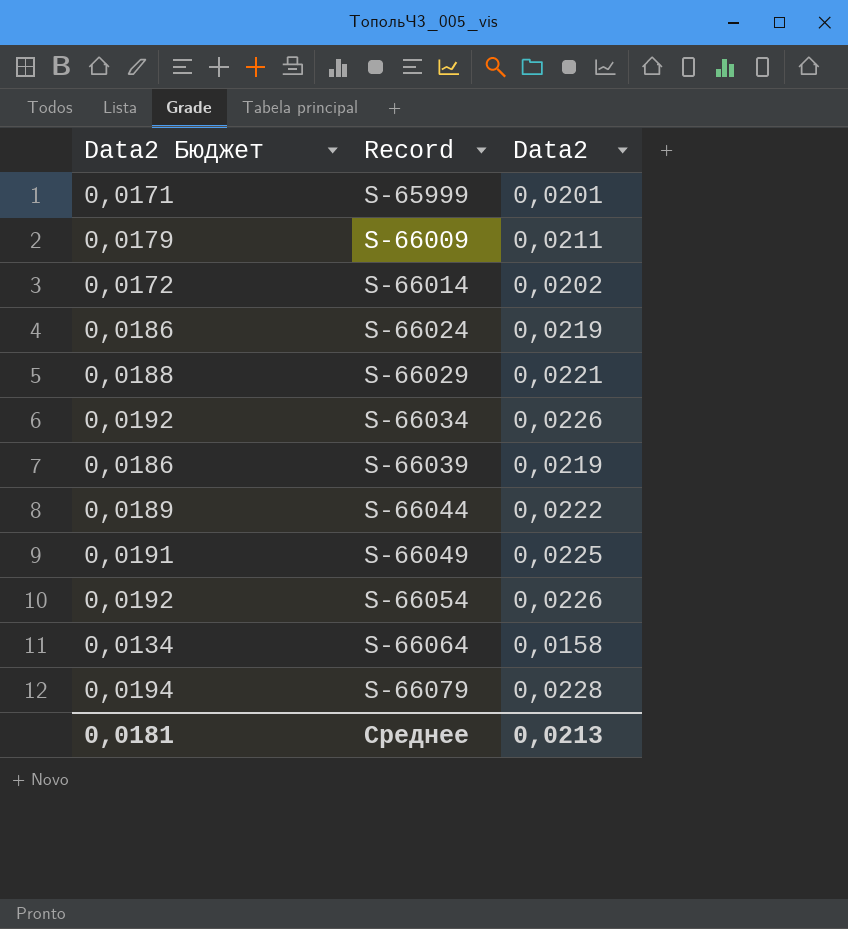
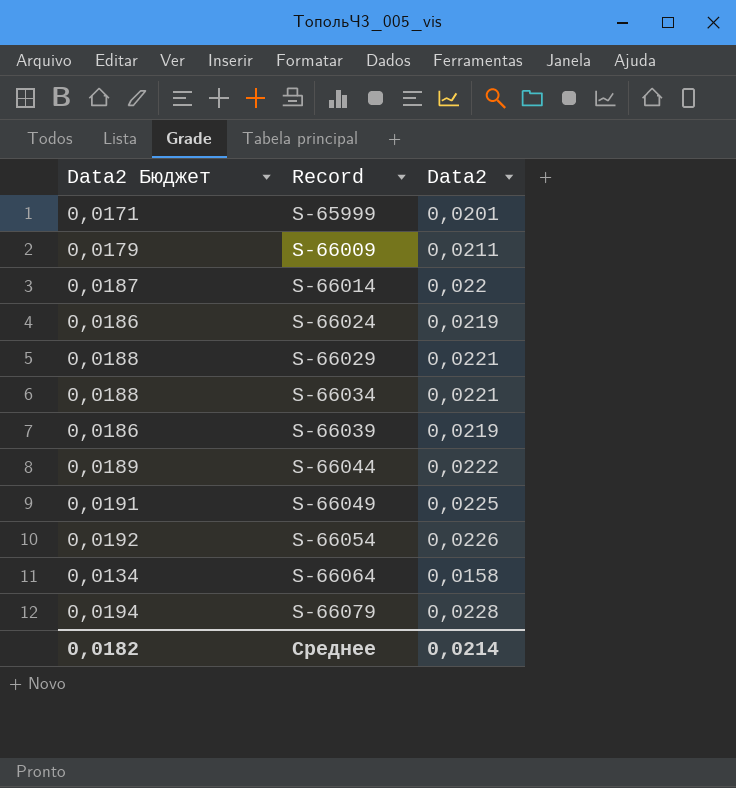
S-66014 | Data2 Бюджет: 0,0172 -> 0,0187
S-66014 | Data2: 0,0202 -> 0,022
S-66034 | Data2 Бюджет: 0,0192 -> 0,0188
S-66034 | Data2: 0,0226 -> 0,0221
Среднее | Data2 Бюджет: 0,0181 -> 0,0182
Среднее | Data2: 0,0213 -> 0,0214

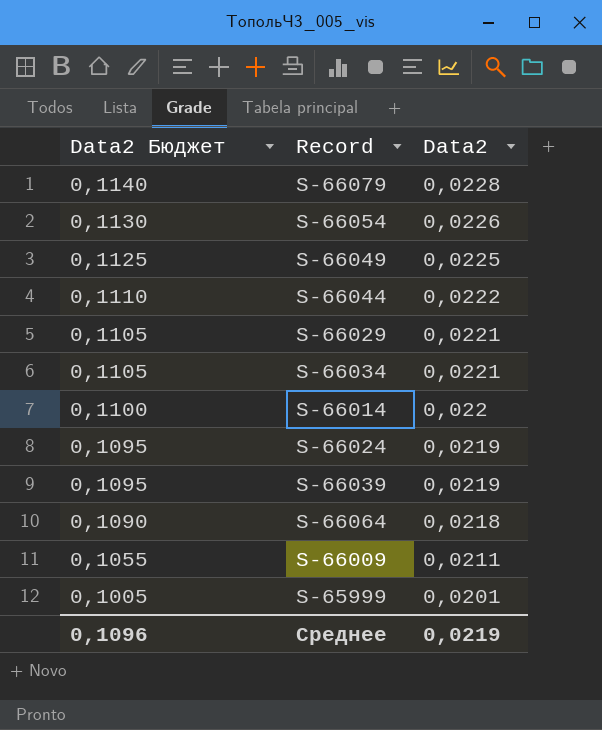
row order: Record ascending -> Data2 Бюджет descending
column Data2 Бюджет | formula: [Data2] * 0,85 -> [Data2] * 5
S-66064 | Data2: 0,0158 -> 0,0218
Среднее | Data2 Бюджет: 0,0182 -> 0,1096
Среднее | Data2: 0,0214 -> 0,0219

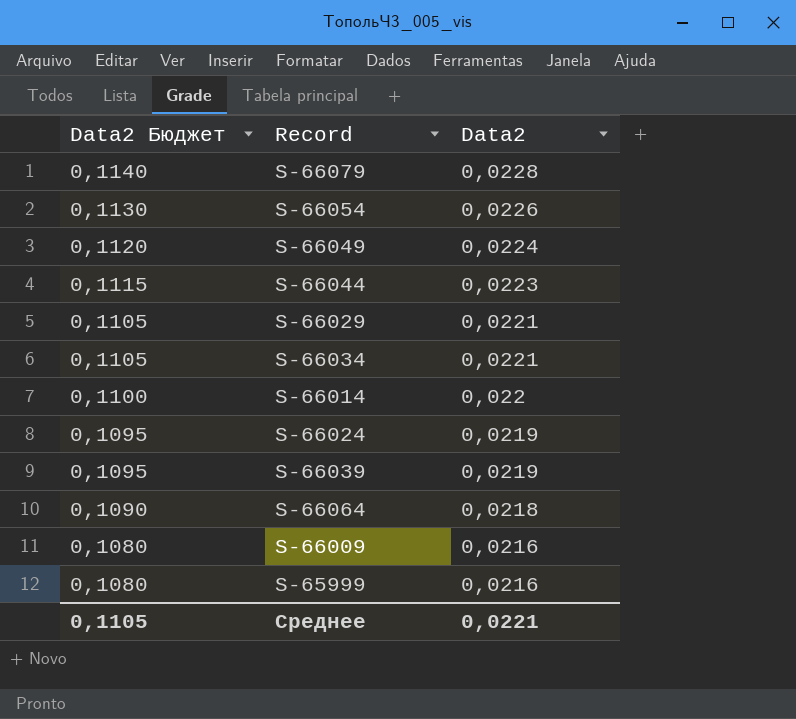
S-66049 | Data2 Бюджет: 0,1125 -> 0,1120
S-66049 | Data2: 0,0225 -> 0,0224
S-66044 | Data2 Бюджет: 0,1110 -> 0,1115
S-66044 | Data2: 0,0222 -> 0,0223
S-66009 | Data2 Бюджет: 0,1055 -> 0,1080
S-66009 | Data2: 0,0211 -> 0,0216
S-65999 | Data2 Бюджет: 0,1005 -> 0,1080
S-65999 | Data2: 0,0201 -> 0,0216
Среднее | Data2 Бюджет: 0,1096 -> 0,1105
Среднее | Data2: 0,0219 -> 0,0221

